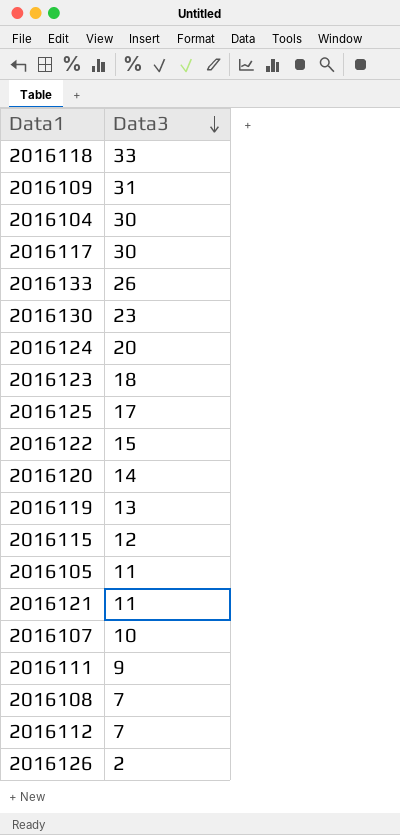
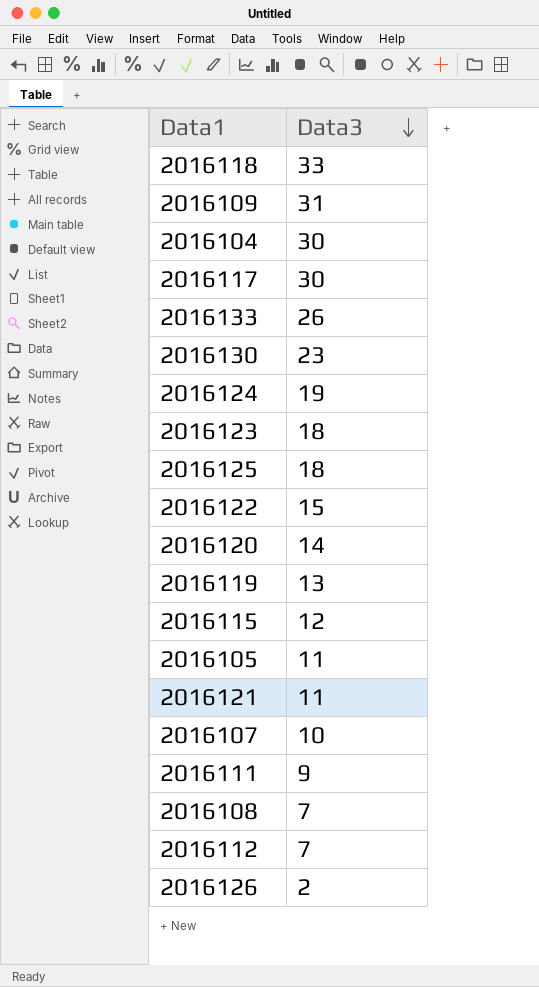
2016124 | Data3: 20 -> 19
2016125 | Data3: 17 -> 18

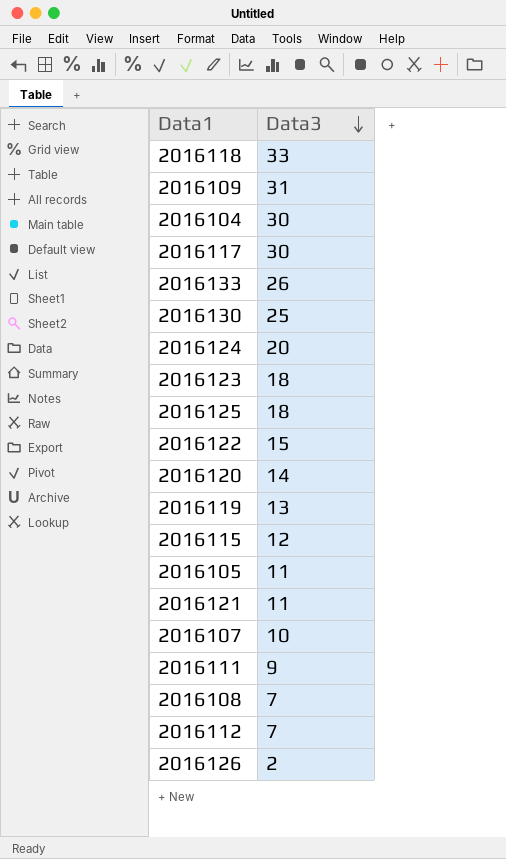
2016130 | Data3: 23 -> 25
2016124 | Data3: 19 -> 20

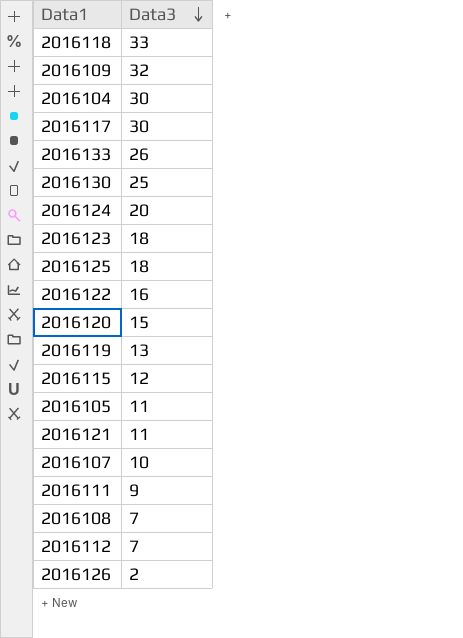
2016109 | Data3: 31 -> 32
2016122 | Data3: 15 -> 16
2016120 | Data3: 14 -> 15

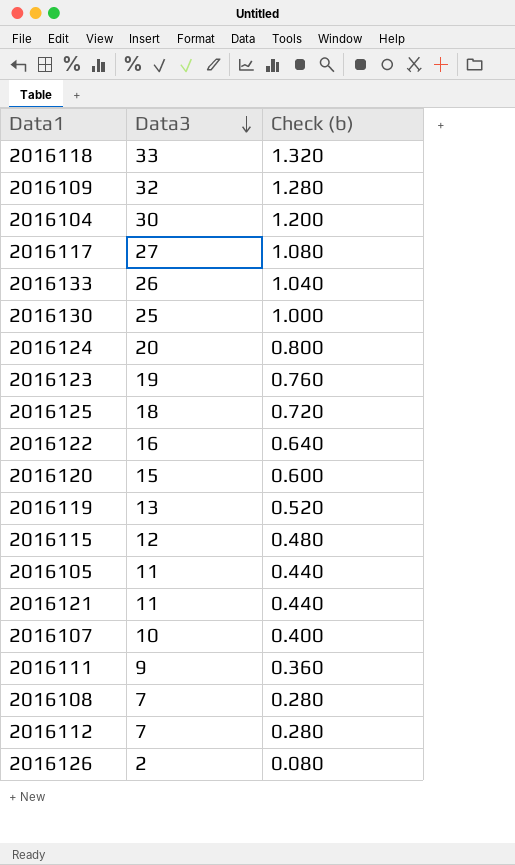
column Check (b) | formula: none -> [Data3] * 0.04
2016117 | Data3: 30 -> 27
2016123 | Data3: 18 -> 19

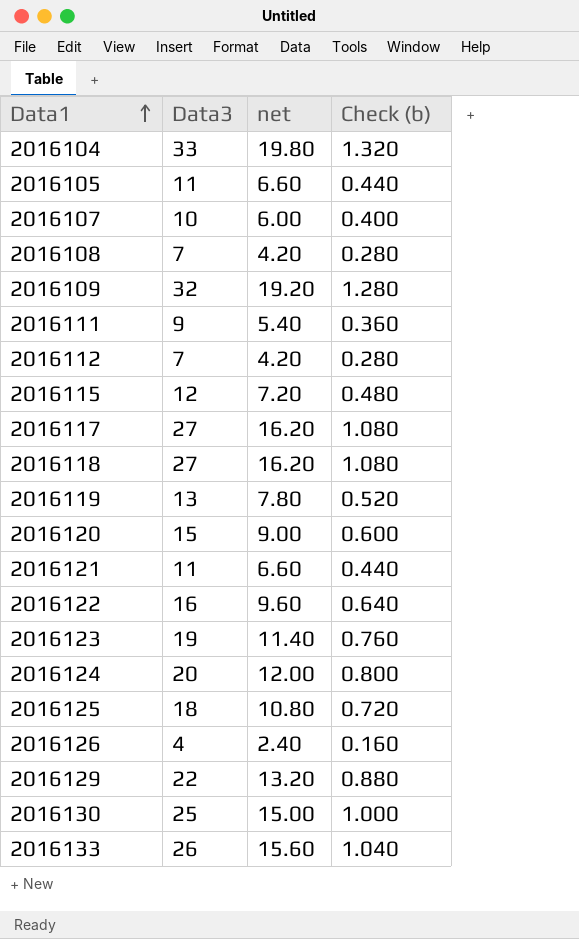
row order: Data3 descending -> Data1 ascending
column net | formula: none -> [Data3] * 0.6
2016104 | Data3: 30 -> 33
2016104 | Check (b): 1.200 -> 1.320
2016118 | Data3: 33 -> 27
2016118 | Check (b): 1.320 -> 1.080
2016126 | Data3: 2 -> 4
2016126 | Check (b): 0.080 -> 0.160
row 2016129: none -> 22 | 13.20 | 0.880

